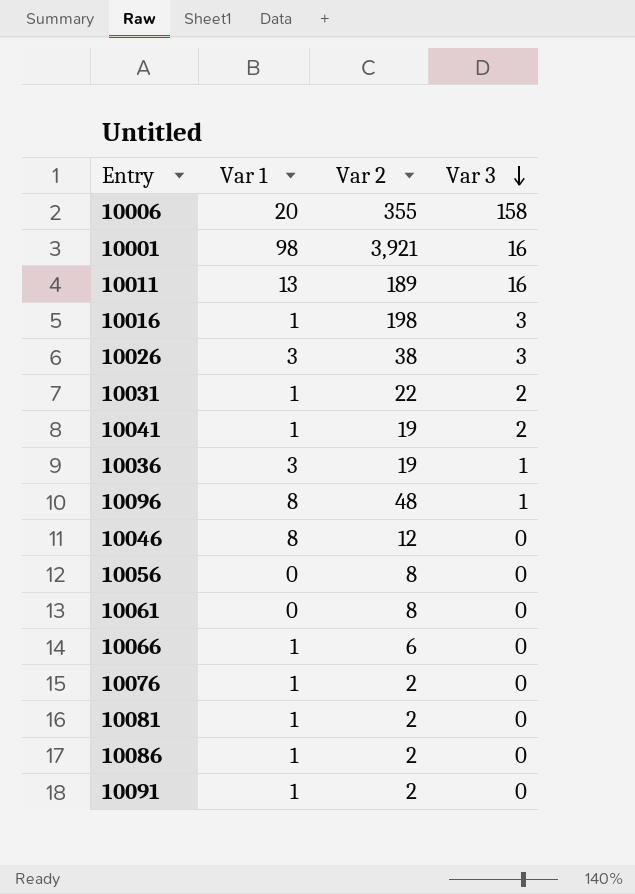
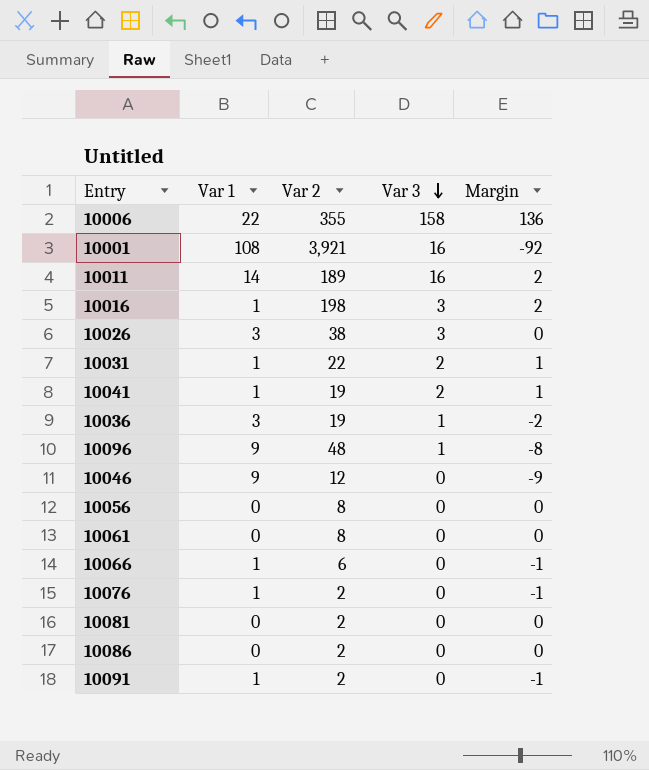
column Margin | formula: none -> [Var 3] - [Var 1]
10006 | Var 1: 20 -> 22
10001 | Var 1: 98 -> 108
10011 | Var 1: 13 -> 14
10096 | Var 1: 8 -> 9
10046 | Var 1: 8 -> 9
10081 | Var 1: 1 -> 0
10086 | Var 1: 1 -> 0

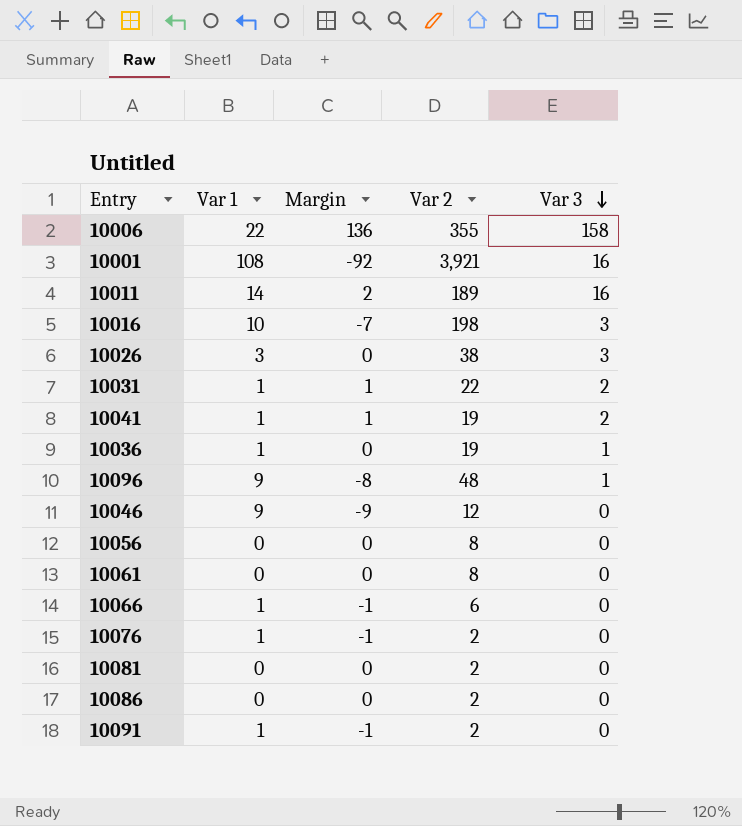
column Margin | position: 5 -> 3
10016 | Var 1: 1 -> 10
10016 | Margin: 2 -> -7
10036 | Var 1: 3 -> 1
10036 | Margin: -2 -> 0

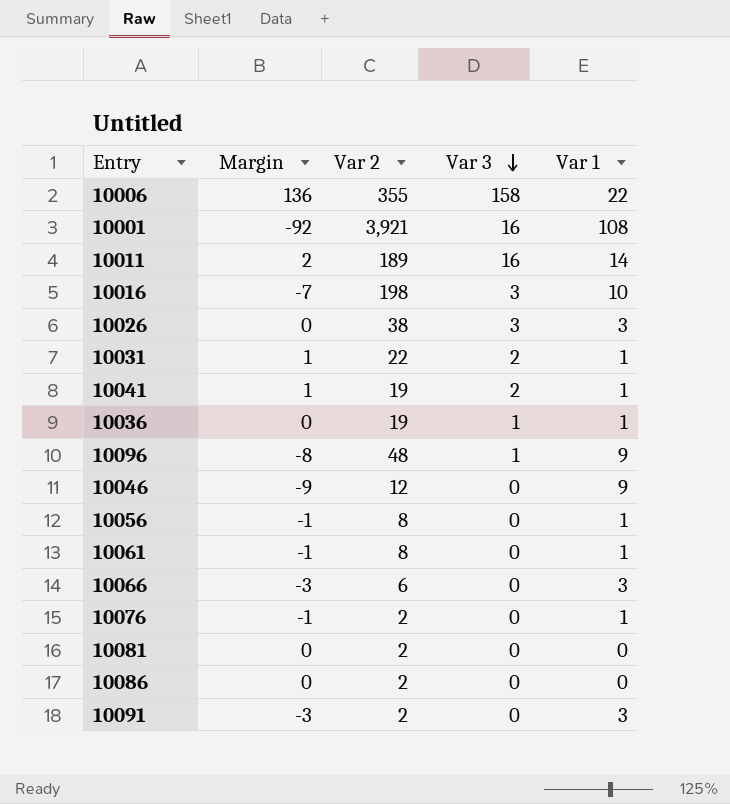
column Var 1 | position: 2 -> 5
10056 | Margin: 0 -> -1
10056 | Var 1: 0 -> 1
10061 | Margin: 0 -> -1
10061 | Var 1: 0 -> 1
10066 | Margin: -1 -> -3
10066 | Var 1: 1 -> 3
10091 | Margin: -1 -> -3
10091 | Var 1: 1 -> 3

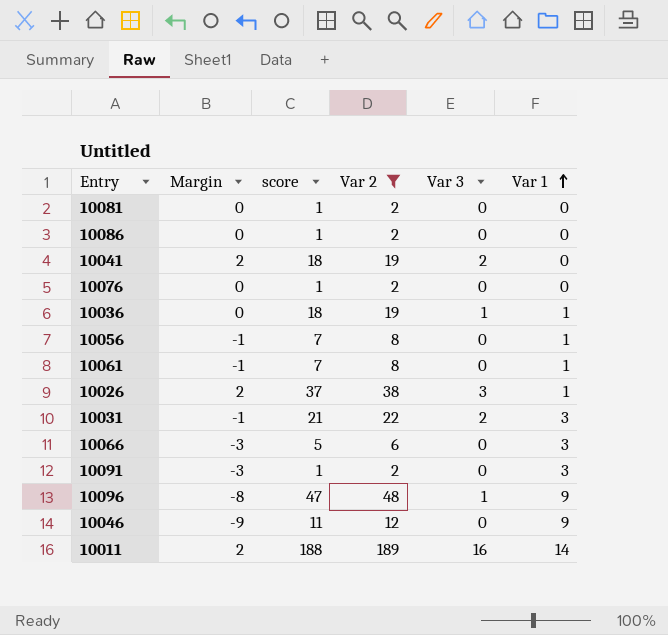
filter: none -> Var 2 <= 189
row order: Var 3 descending -> Var 1 ascending
column score | formula: none -> [Var 2] - 1
10041 | Margin: 1 -> 2
10041 | Var 1: 1 -> 0
10076 | Margin: -1 -> 0
10076 | Var 1: 1 -> 0
10026 | Margin: 0 -> 2
10026 | Var 1: 3 -> 1
10031 | Margin: 1 -> -1
10031 | Var 1: 1 -> 3

